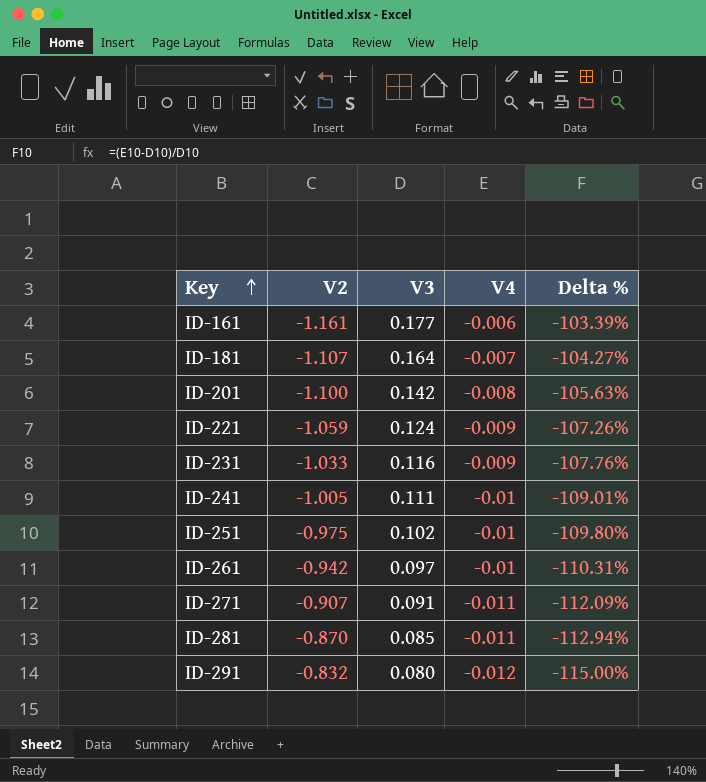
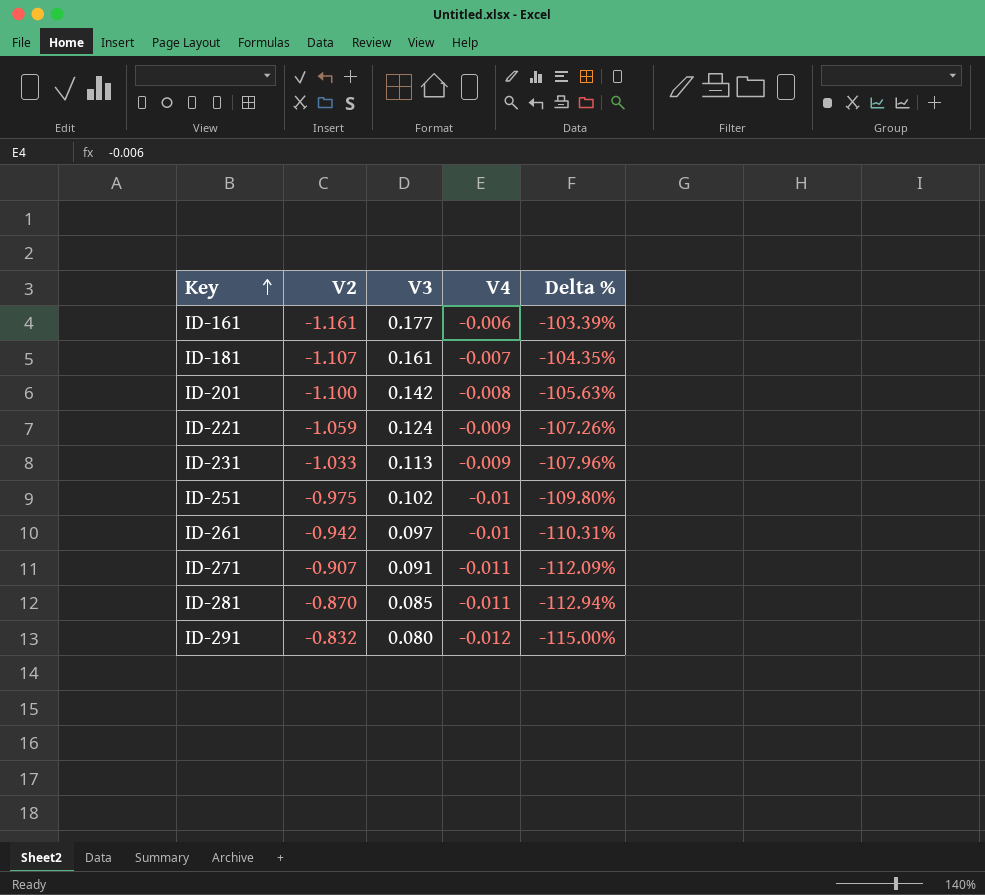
row ID-241: -1.005 | 0.111 | -0.01 | -109.01% -> none
ID-181 | V3: 0.164 -> 0.161
ID-181 | Delta %: -104.27% -> -104.35%
ID-231 | V3: 0.116 -> 0.113
ID-231 | Delta %: -107.76% -> -107.96%

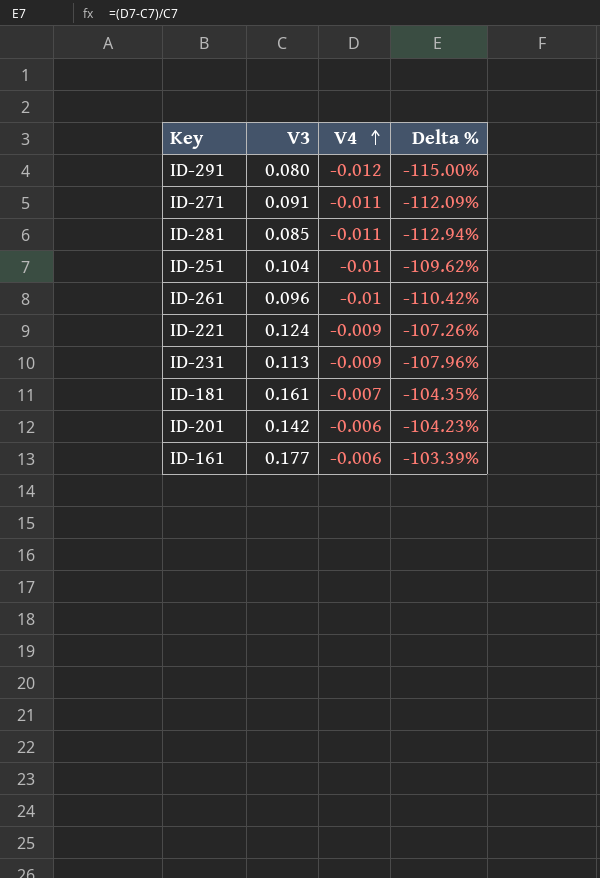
row order: Key ascending -> V4 ascending
column V2 | position: 2 -> none
ID-251 | V3: 0.102 -> 0.104
ID-251 | Delta %: -109.80% -> -109.62%
ID-261 | V3: 0.097 -> 0.096
ID-261 | Delta %: -110.31% -> -110.42%
ID-201 | V4: -0.008 -> -0.006
ID-201 | Delta %: -105.63% -> -104.23%

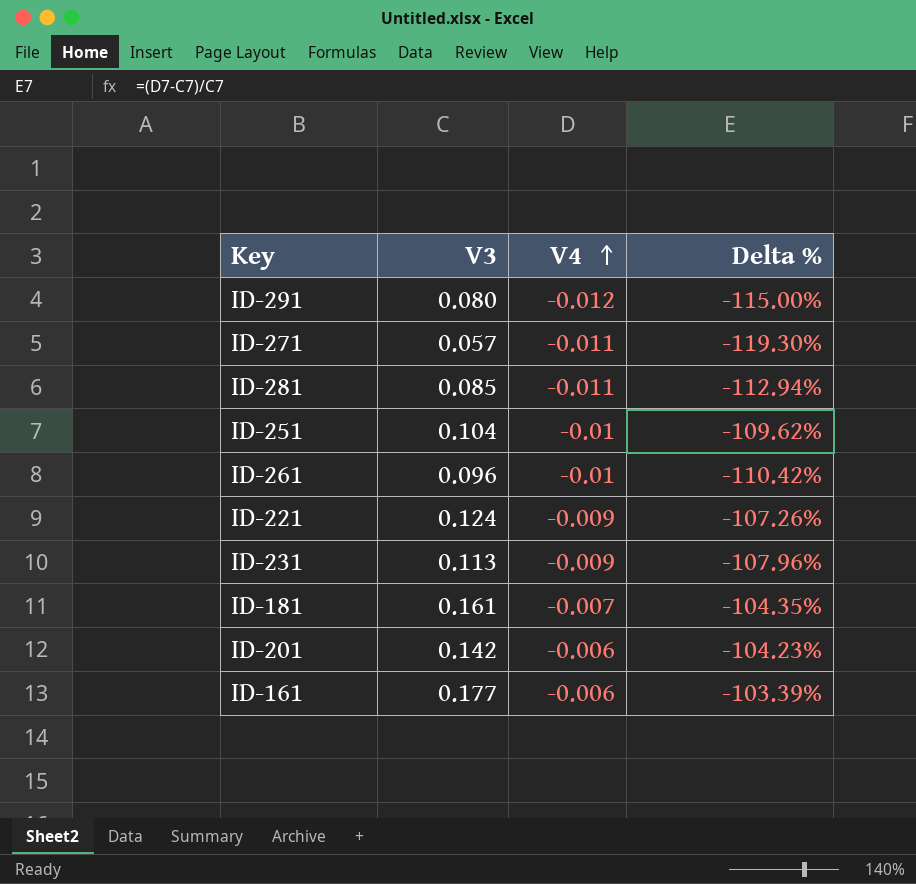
ID-271 | V3: 0.091 -> 0.057
ID-271 | Delta %: -112.09% -> -119.30%

